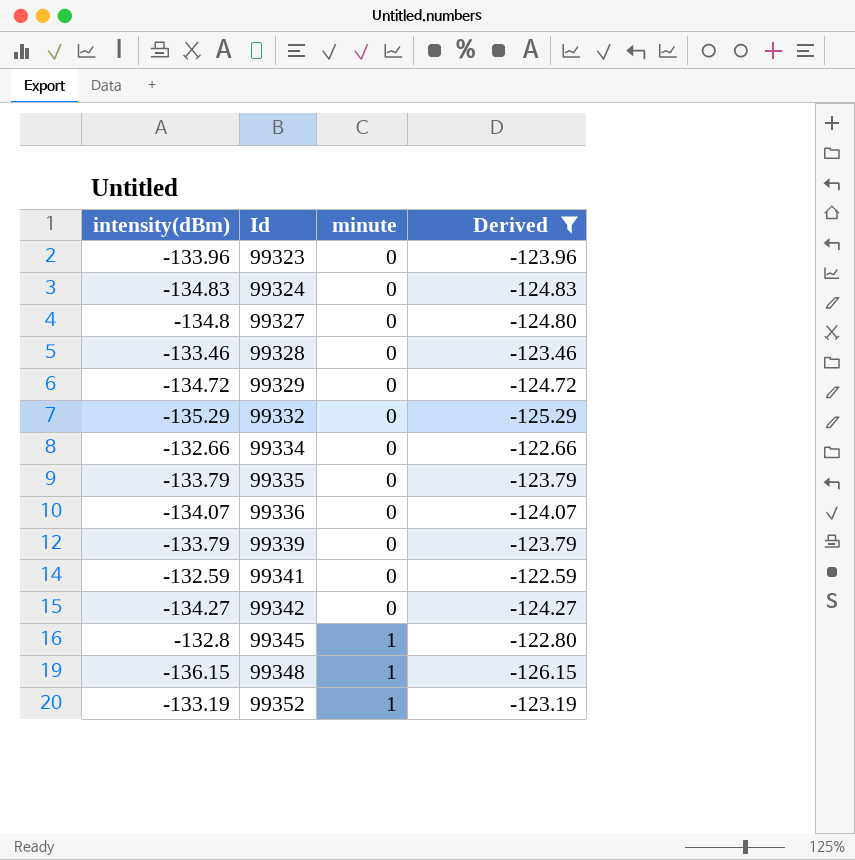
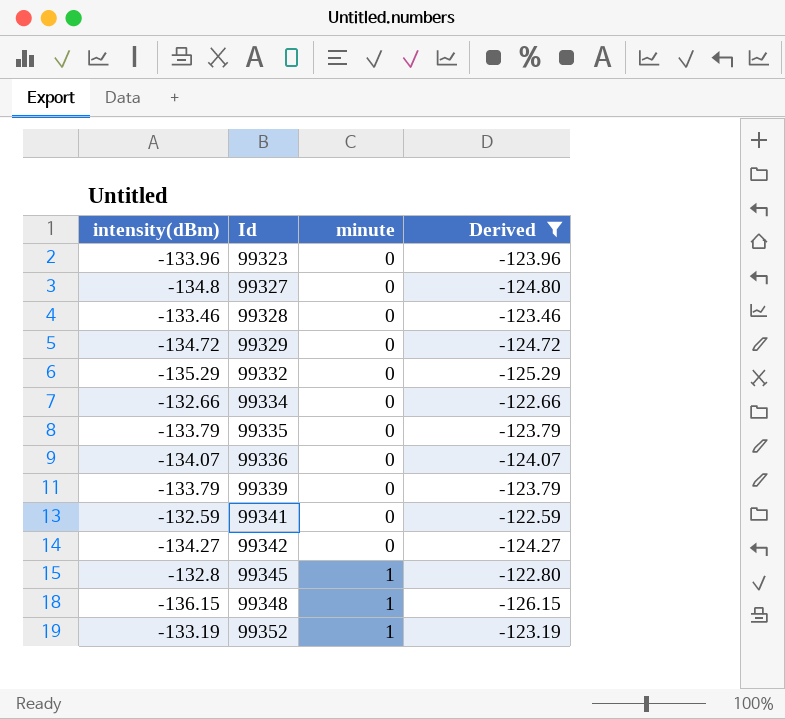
row 99324: -134.83 | 0 | -124.83 -> none

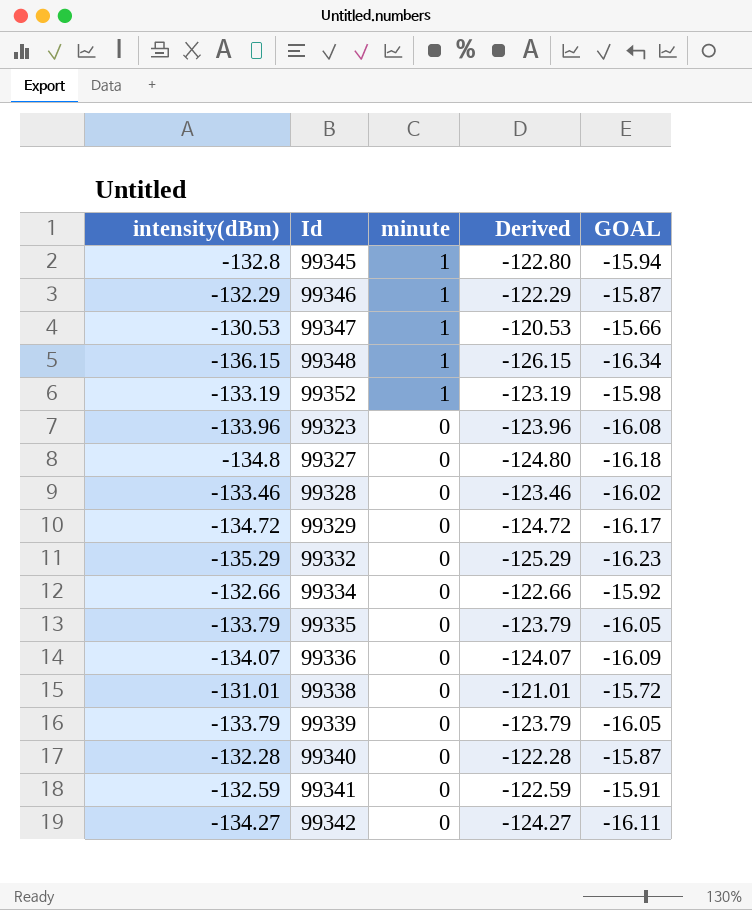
filter: Derived <= -122.59 -> none
row order: Id ascending -> minute descending
column GOAL | formula: none -> [intensity(dBm)] * 0.12

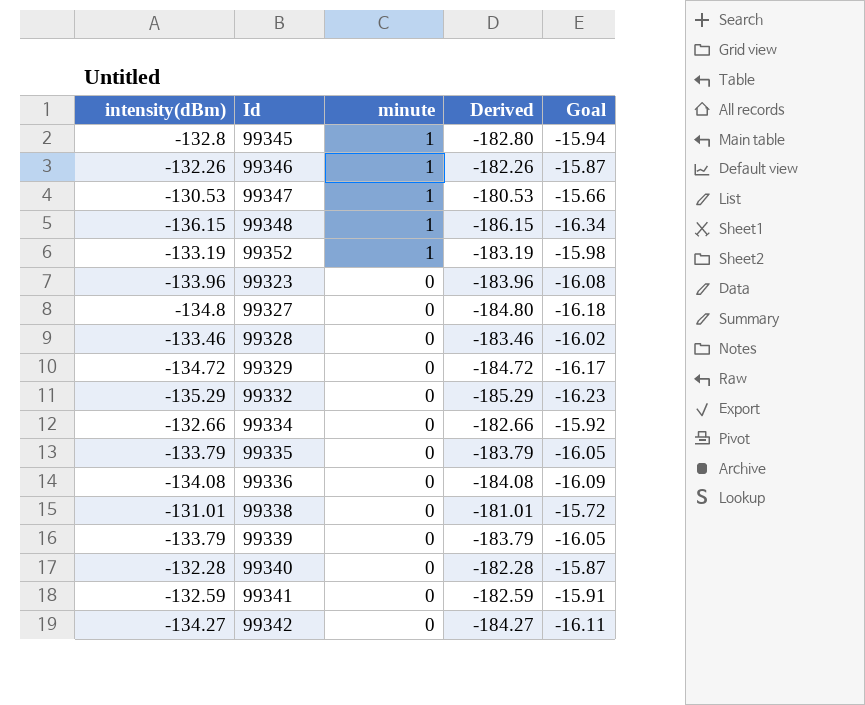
column Derived | formula: [intensity(dBm)] + 10 -> [intensity(dBm)] - 50
column name: GOAL -> Goal
99346 | intensity(dBm): -132.29 -> -132.26
99336 | intensity(dBm): -134.07 -> -134.08

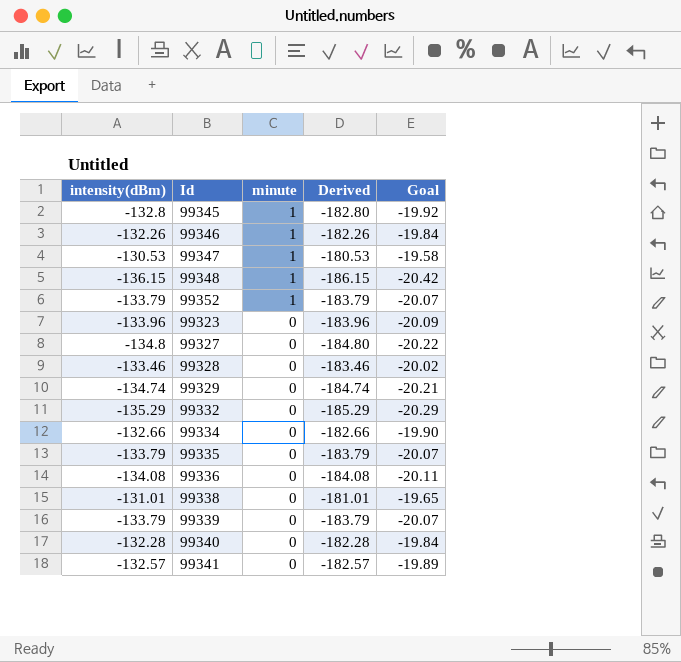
column Goal | formula: [intensity(dBm)] * 0.12 -> [intensity(dBm)] * 0.15
row 99342: -134.27 | 0 | -184.27 | -16.11 -> none
99352 | intensity(dBm): -133.19 -> -133.79
99352 | Derived: -183.19 -> -183.79
99329 | intensity(dBm): -134.72 -> -134.74
99329 | Derived: -184.72 -> -184.74
99341 | intensity(dBm): -132.59 -> -132.57
99341 | Derived: -182.59 -> -182.57

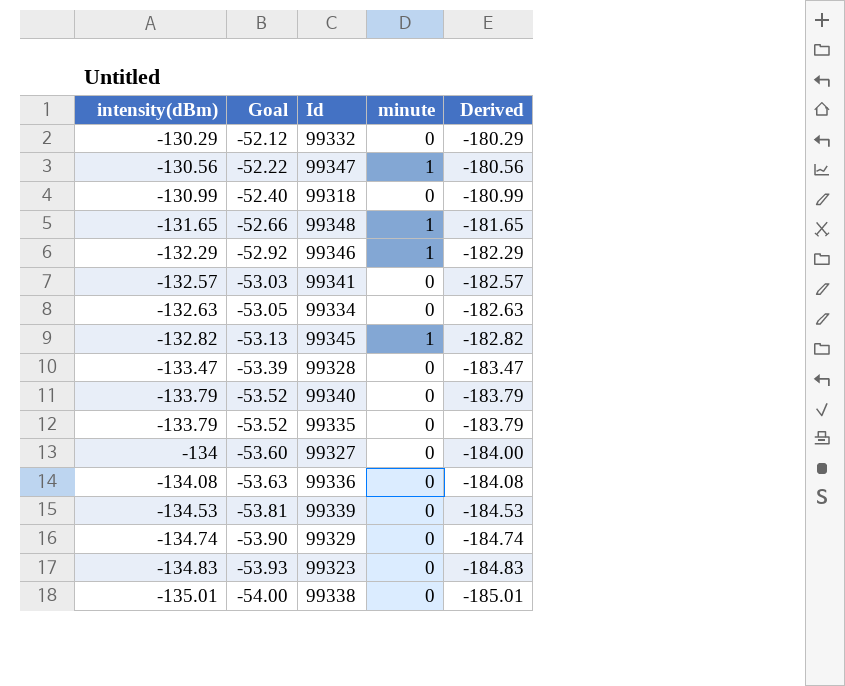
row order: minute descending -> intensity(dBm) descending
column Goal | formula: [intensity(dBm)] * 0.15 -> [intensity(dBm)] * 0.4
column Goal | position: 5 -> 2
row 99352: -133.79 | 1 | -183.79 | -20.07 -> none
99332 | intensity(dBm): -135.29 -> -130.29
99332 | Derived: -185.29 -> -180.29
99347 | intensity(dBm): -130.53 -> -130.56
99347 | Derived: -180.53 -> -180.56
row 99318: none -> -130.99 | -52.40 | 0 | -180.99
99348 | intensity(dBm): -136.15 -> -131.65
99348 | Derived: -186.15 -> -181.65
99346 | intensity(dBm): -132.26 -> -132.29
99346 | Derived: -182.26 -> -182.29
99334 | intensity(dBm): -132.66 -> -132.63
99334 | Derived: -182.66 -> -182.63
99345 | intensity(dBm): -132.8 -> -132.82
99345 | Derived: -182.80 -> -182.82
99328 | intensity(dBm): -133.46 -> -133.47
99328 | Derived: -183.46 -> -183.47
99340 | intensity(dBm): -132.28 -> -133.79
99340 | Derived: -182.28 -> -183.79
99327 | intensity(dBm): -134.8 -> -134
99327 | Derived: -184.80 -> -184.00
99339 | intensity(dBm): -133.79 -> -134.53
99339 | Derived: -183.79 -> -184.53
99323 | intensity(dBm): -133.96 -> -134.83
99323 | Derived: -183.96 -> -184.83
99338 | intensity(dBm): -131.01 -> -135.01
99338 | Derived: -181.01 -> -185.01

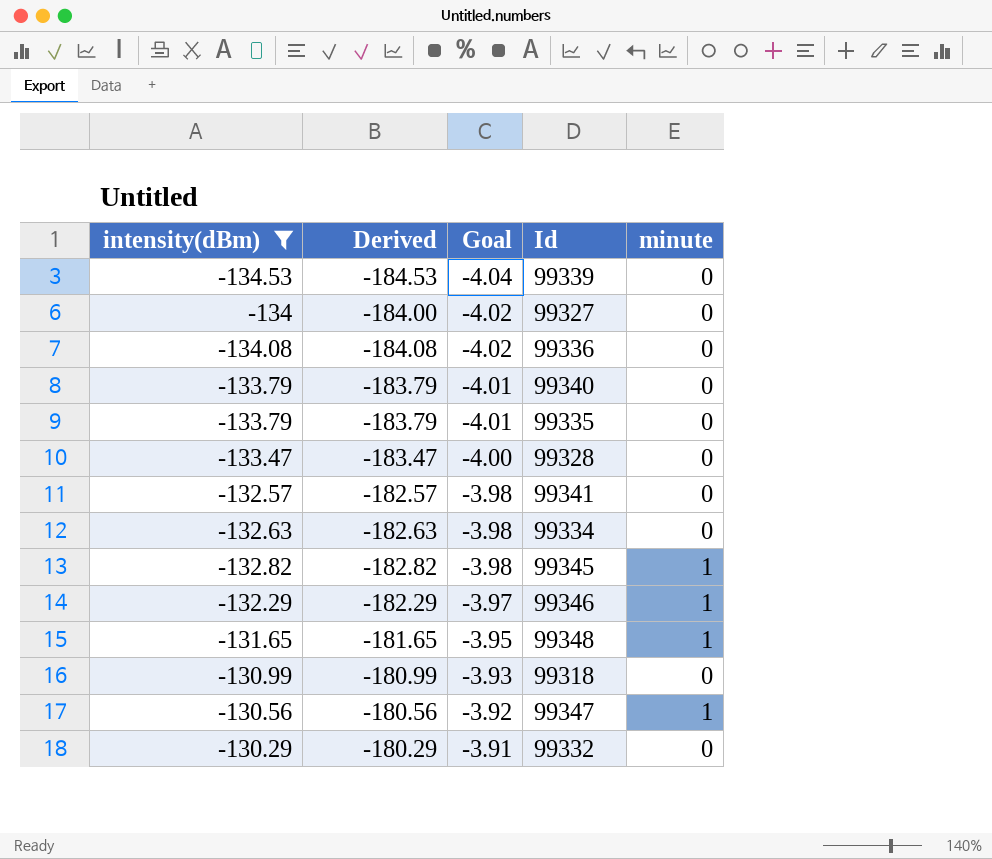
filter: none -> intensity(dBm) >= -134.53
row order: intensity(dBm) descending -> Goal ascending
column Derived | position: 5 -> 2
column Goal | formula: [intensity(dBm)] * 0.4 -> [intensity(dBm)] * 0.03

